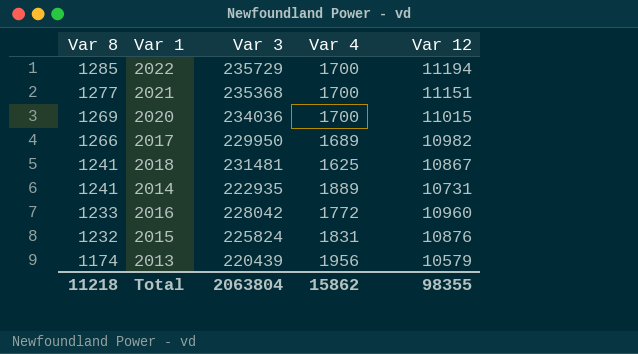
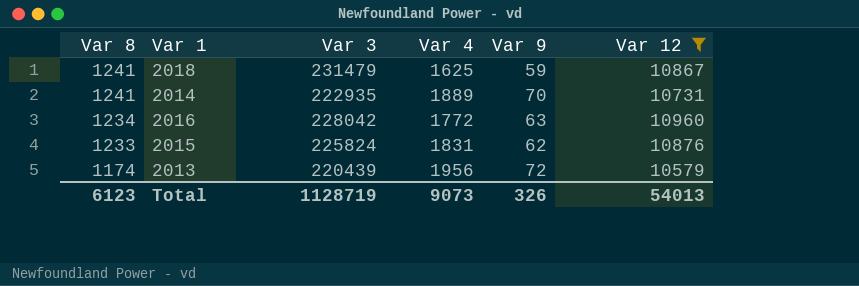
filter: none -> Var 12 <= 10960
column Var 9 | position: none -> 5
2018 | Var 3: 231481 -> 231479
2016 | Var 8: 1233 -> 1234
2015 | Var 8: 1232 -> 1233
Total | Var 8: 11218 -> 6123
Total | Var 3: 2063804 -> 1128719
Total | Var 4: 15862 -> 9073
Total | Var 12: 98355 -> 54013

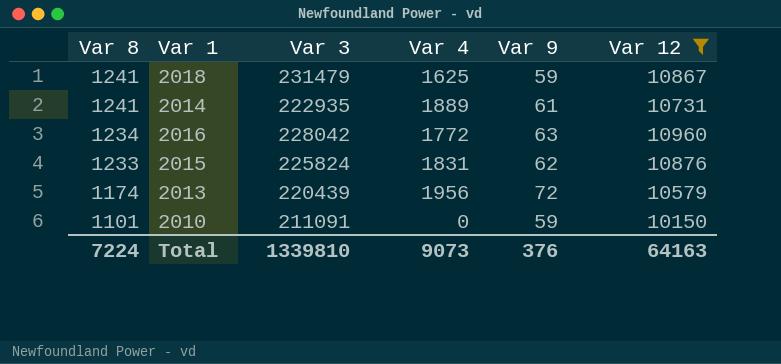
2014 | Var 9: 70 -> 61
row 2010: none -> 1101 | 211091 | 0 | 59 | 10150
Total | Var 8: 6123 -> 7224
Total | Var 3: 1128719 -> 1339810
Total | Var 9: 326 -> 376
Total | Var 12: 54013 -> 64163

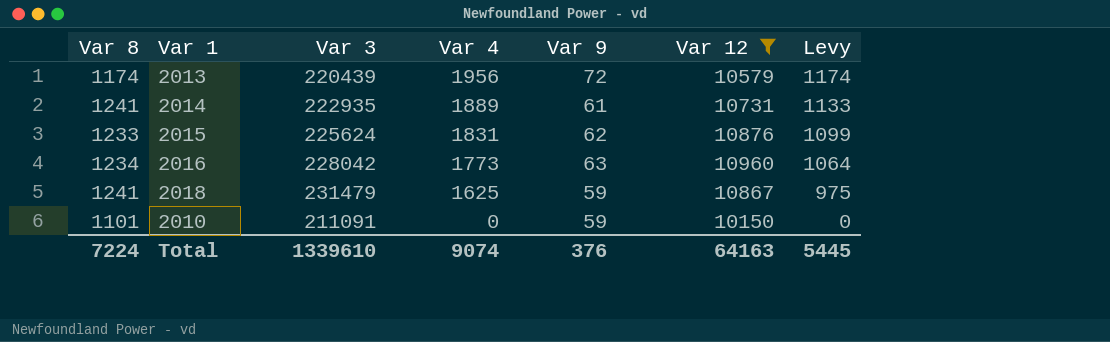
row order: Var 8 descending -> Var 4 descending
column Levy | formula: none -> [Var 4] * 0.6
2015 | Var 3: 225824 -> 225624
2016 | Var 4: 1772 -> 1773
Total | Var 3: 1339810 -> 1339610
Total | Var 4: 9073 -> 9074

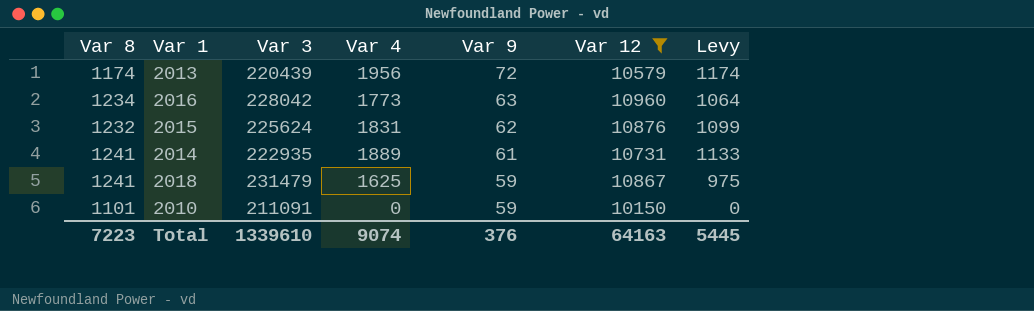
row order: Var 4 descending -> Var 9 descending
2015 | Var 8: 1233 -> 1232
Total | Var 8: 7224 -> 7223

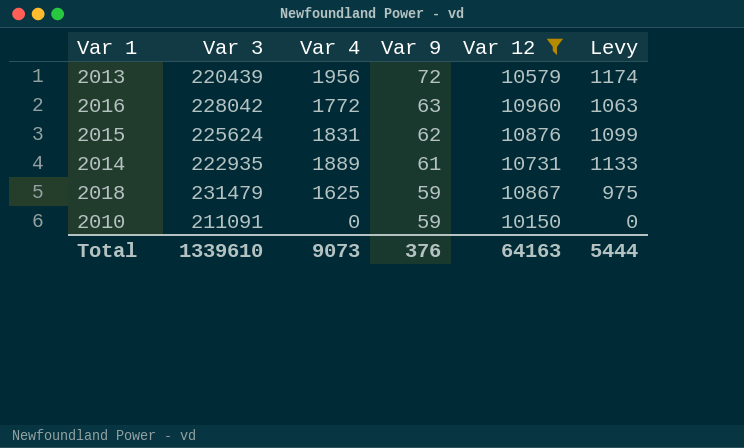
column Var 8 | position: 1 -> none
2016 | Var 4: 1773 -> 1772
2016 | Levy: 1064 -> 1063
Total | Var 4: 9074 -> 9073
Total | Levy: 5445 -> 5444

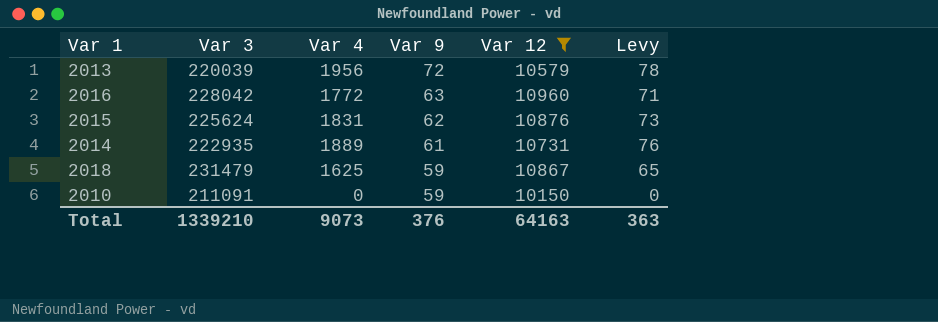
column Levy | formula: [Var 4] * 0.6 -> [Var 4] * 0.04
2013 | Var 3: 220439 -> 220039
Total | Var 3: 1339610 -> 1339210
Total | Levy: 5444 -> 363

